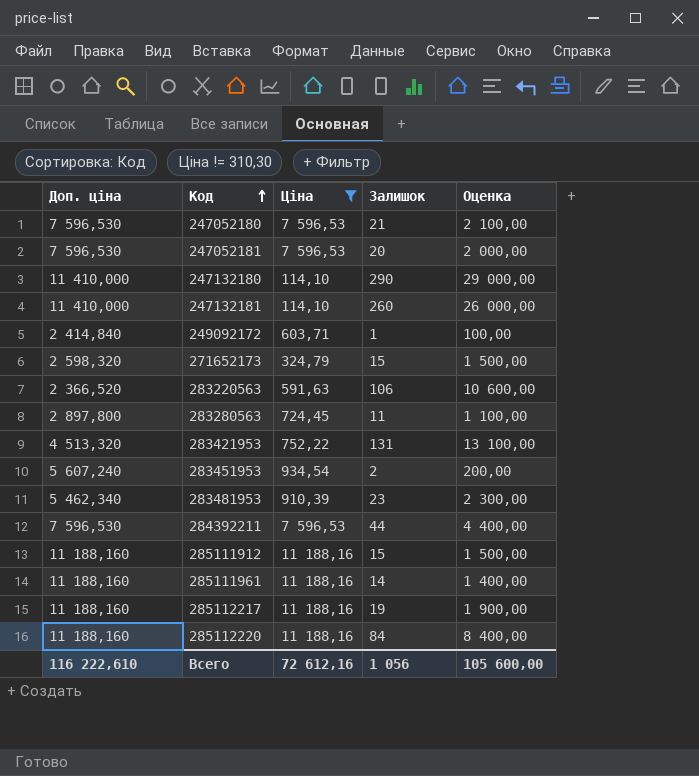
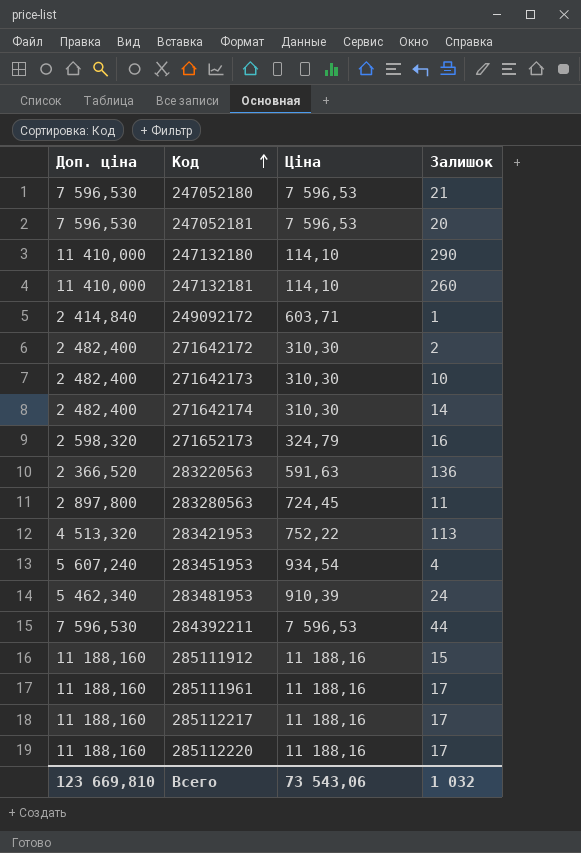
filter: Ціна != 310,30 -> none
column Оценка | formula: [Залишок] * 100 -> none
271652173 | Залишок: 15 -> 16
283220563 | Залишок: 106 -> 136
283421953 | Залишок: 131 -> 113
283451953 | Залишок: 2 -> 4
283481953 | Залишок: 23 -> 24
285111961 | Залишок: 14 -> 17
285112217 | Залишок: 19 -> 17
285112220 | Залишок: 84 -> 17
Всего | Доп. ціна: 116 222,610 -> 123 669,810
Всего | Ціна: 72 612,16 -> 73 543,06
Всего | Залишок: 1 056 -> 1 032

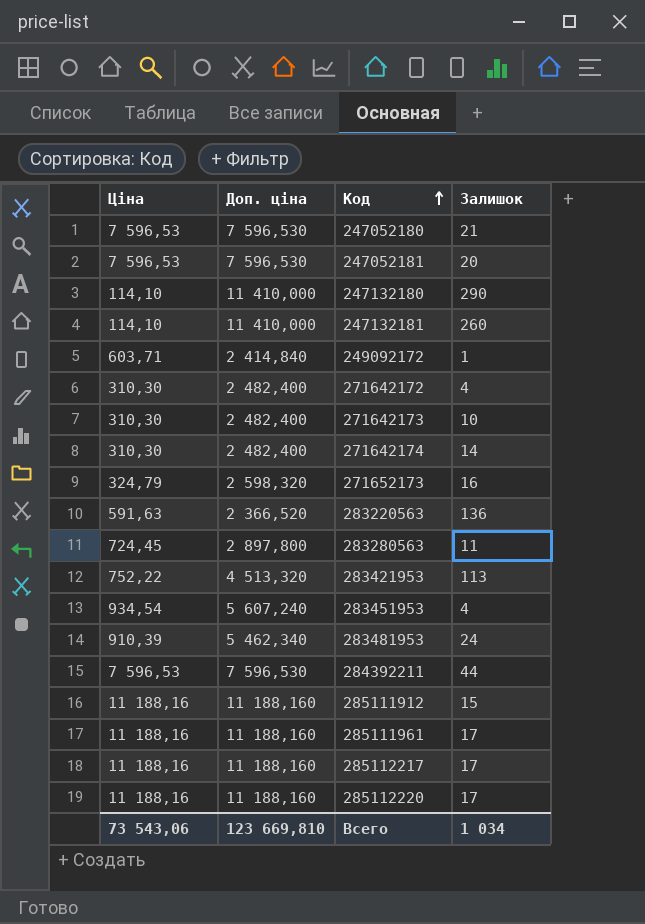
column Ціна | position: 3 -> 1
271642172 | Залишок: 2 -> 4
Всего | Залишок: 1 032 -> 1 034

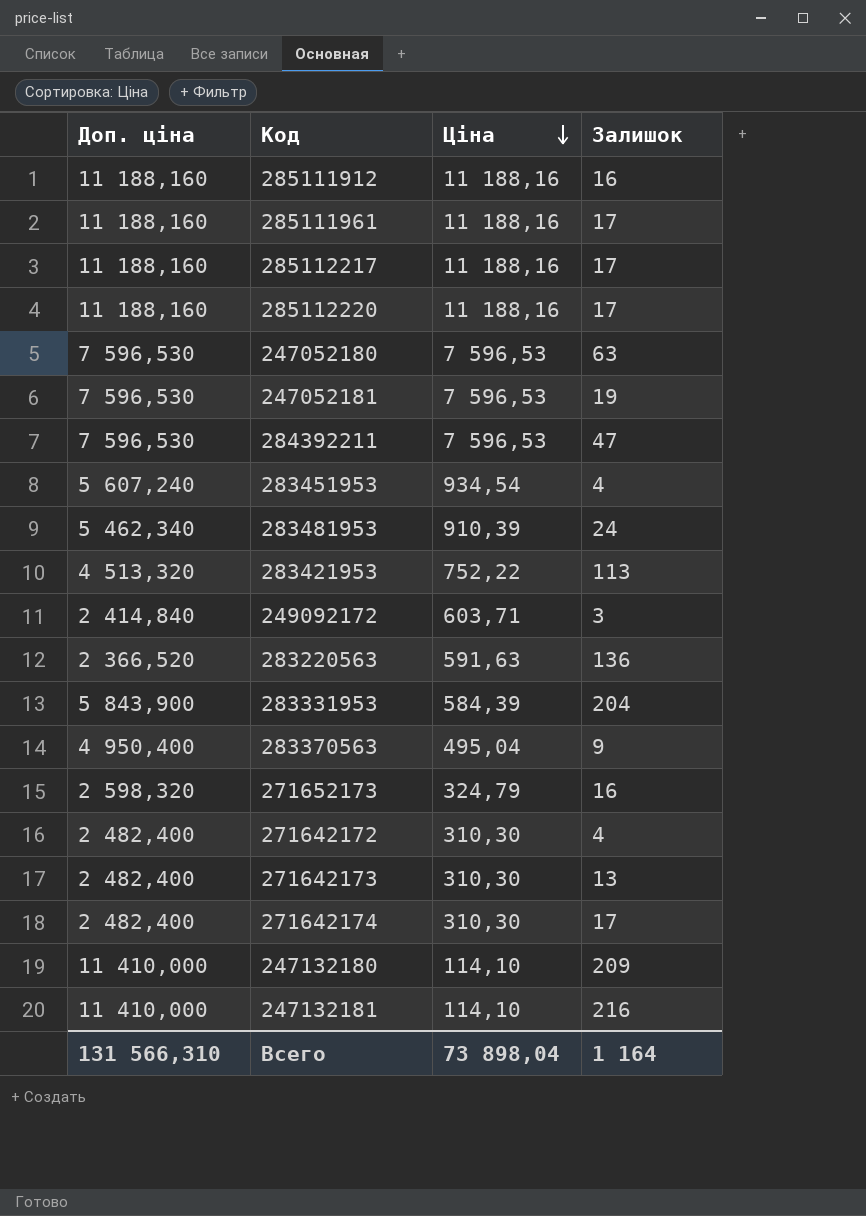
row order: Код ascending -> Ціна descending
column Ціна | position: 1 -> 3
row 283280563: 724,45 | 2 897,800 | 11 -> none
285111912 | Залишок: 15 -> 16
247052180 | Залишок: 21 -> 63
247052181 | Залишок: 20 -> 19
284392211 | Залишок: 44 -> 47
249092172 | Залишок: 1 -> 3
row 283331953: none -> 5 843,900 | 584,39 | 204
row 283370563: none -> 4 950,400 | 495,04 | 9
271642173 | Залишок: 10 -> 13
271642174 | Залишок: 14 -> 17
247132180 | Залишок: 290 -> 209
247132181 | Залишок: 260 -> 216
Всего | Доп. ціна: 123 669,810 -> 131 566,310
Всего | Ціна: 73 543,06 -> 73 898,04
Всего | Залишок: 1 034 -> 1 164

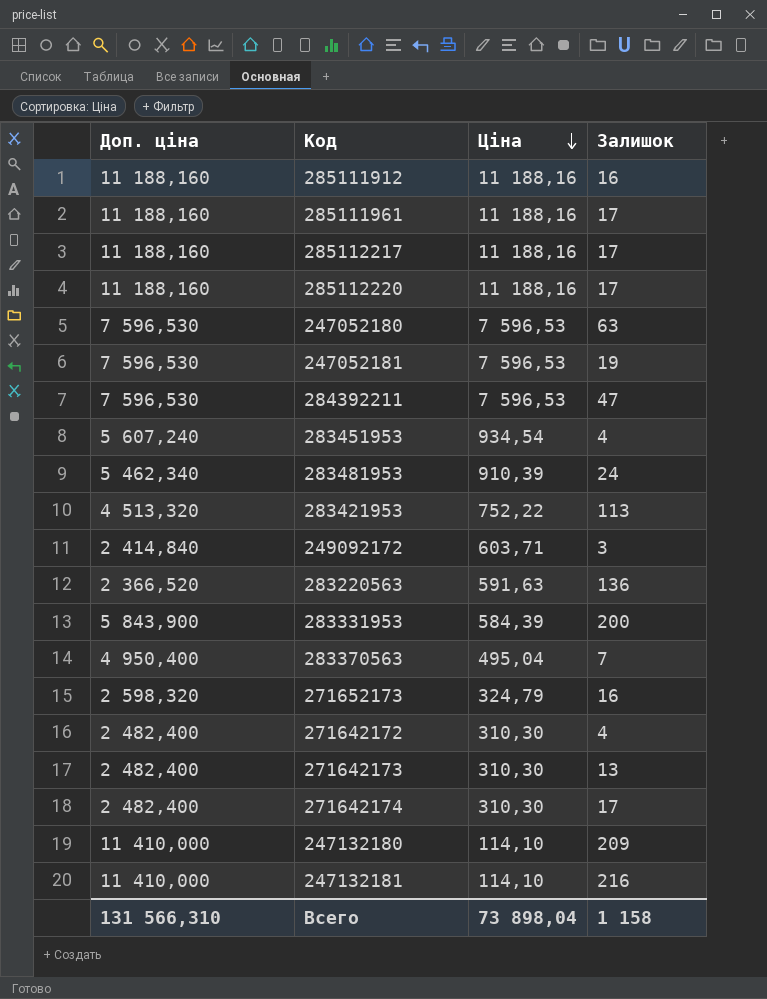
283331953 | Залишок: 204 -> 200
283370563 | Залишок: 9 -> 7
Всего | Залишок: 1 164 -> 1 158

